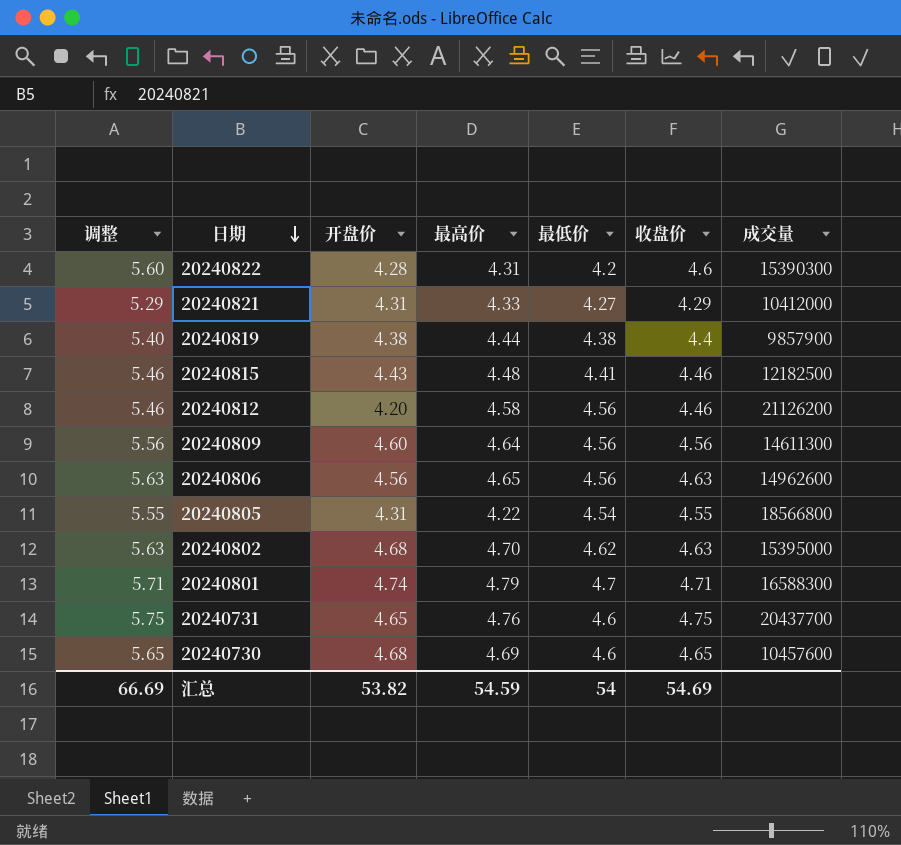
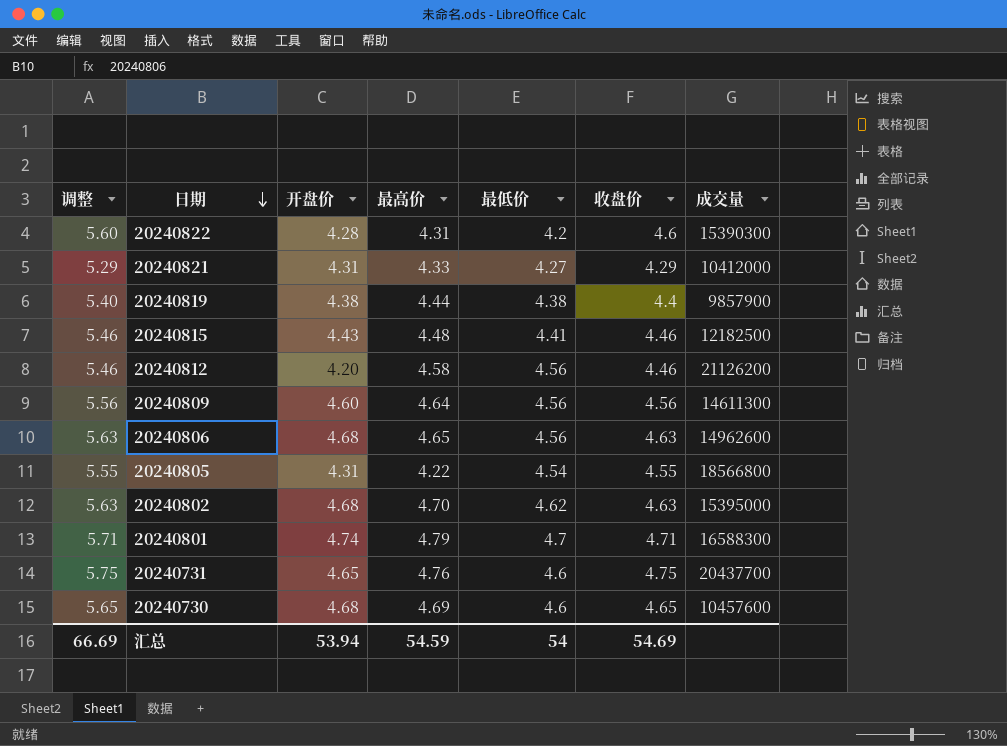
20240806 | 开盘价: 4.56 -> 4.68
汇总 | 开盘价: 53.82 -> 53.94

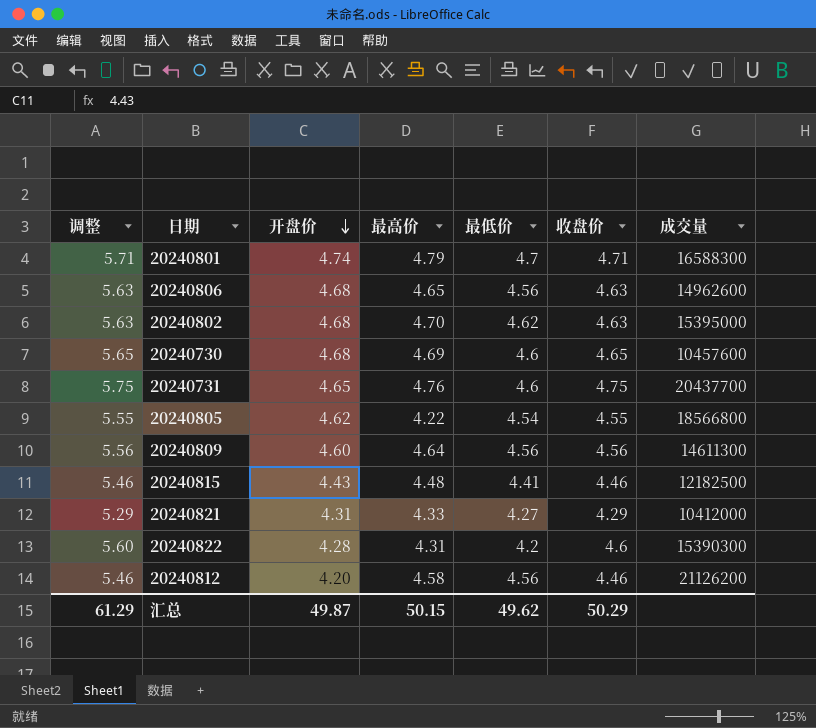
row order: 日期 descending -> 开盘价 descending
row 20240819: 5.40 | 4.38 | 4.44 | 4.38 | 4.4 | 9857900 -> none
20240805 | 开盘价: 4.31 -> 4.62
汇总 | 调整: 66.69 -> 61.29
汇总 | 开盘价: 53.94 -> 49.87
汇总 | 最高价: 54.59 -> 50.15
汇总 | 最低价: 54 -> 49.62
汇总 | 收盘价: 54.69 -> 50.29

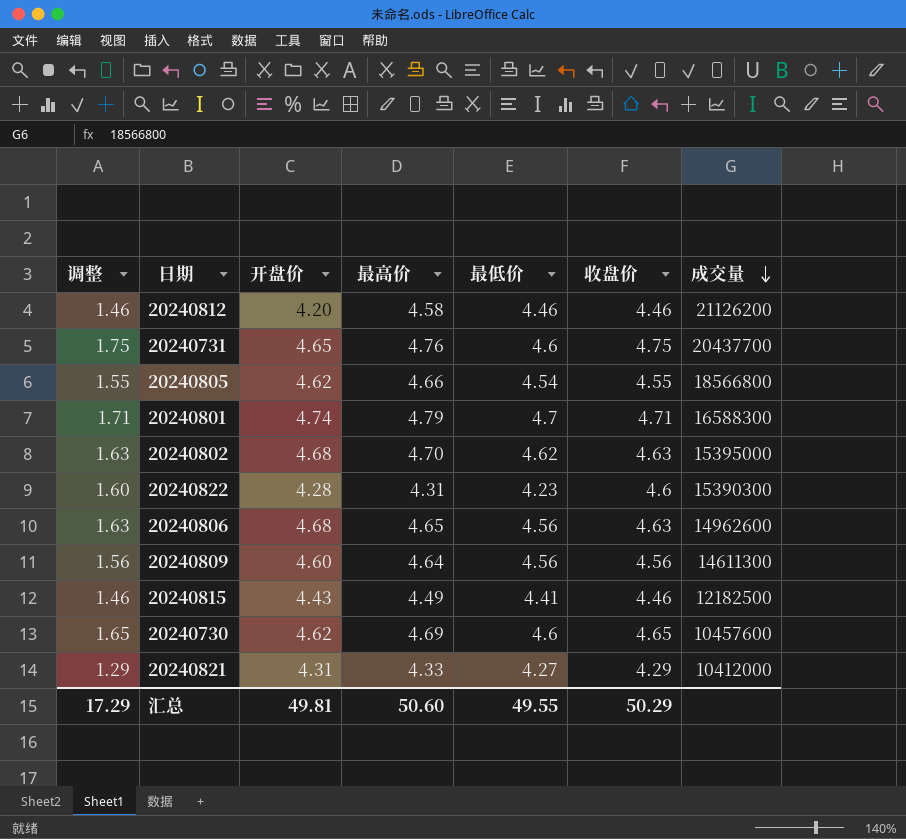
row order: 开盘价 descending -> 成交量 descending
column 调整 | formula: [收盘价] + 1 -> [收盘价] - 3
20240812 | 最低价: 4.56 -> 4.46
20240805 | 最高价: 4.22 -> 4.66
20240822 | 最低价: 4.2 -> 4.23
20240815 | 最高价: 4.48 -> 4.49
20240730 | 开盘价: 4.68 -> 4.62
汇总 | 调整: 61.29 -> 17.29
汇总 | 开盘价: 49.87 -> 49.81
汇总 | 最高价: 50.15 -> 50.60
汇总 | 最低价: 49.62 -> 49.55

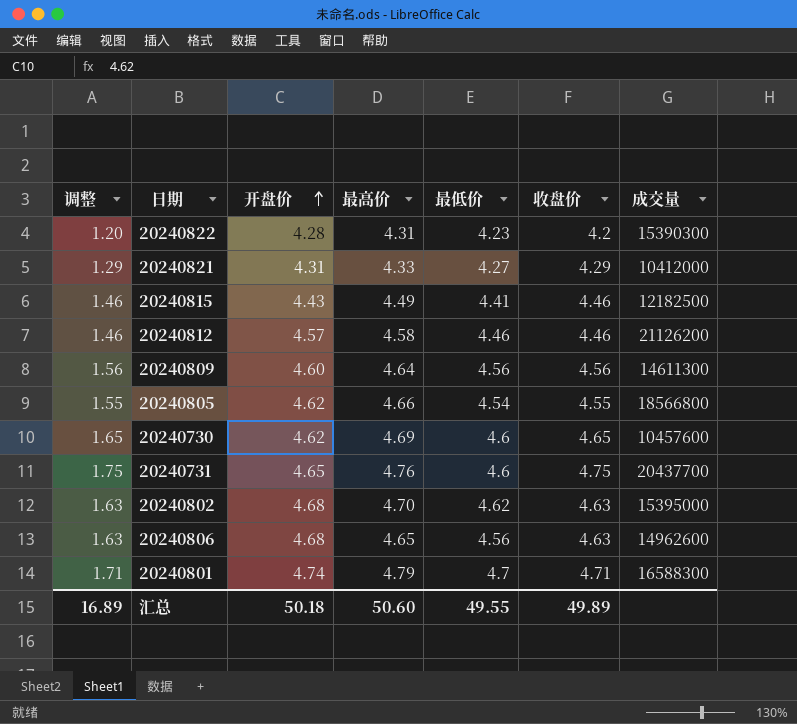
row order: 成交量 descending -> 开盘价 ascending
20240822 | 调整: 1.60 -> 1.20
20240822 | 收盘价: 4.6 -> 4.2
20240812 | 开盘价: 4.20 -> 4.57
汇总 | 调整: 17.29 -> 16.89
汇总 | 开盘价: 49.81 -> 50.18
汇总 | 收盘价: 50.29 -> 49.89

